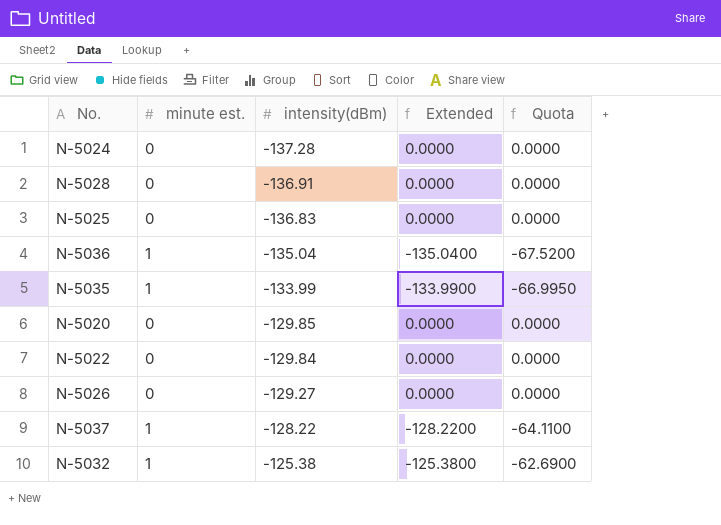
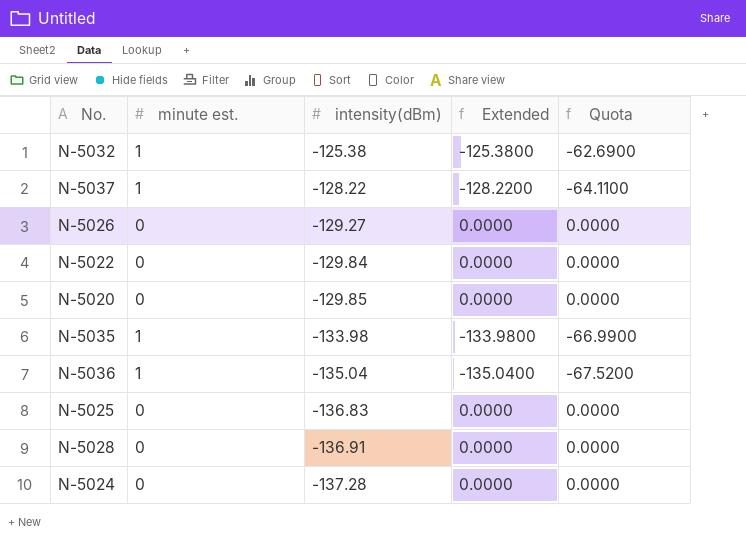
row order: intensity(dBm) ascending -> intensity(dBm) descending
N-5035 | intensity(dBm): -133.99 -> -133.98
N-5035 | Extended: -133.9900 -> -133.9800
N-5035 | Quota: -66.9950 -> -66.9900

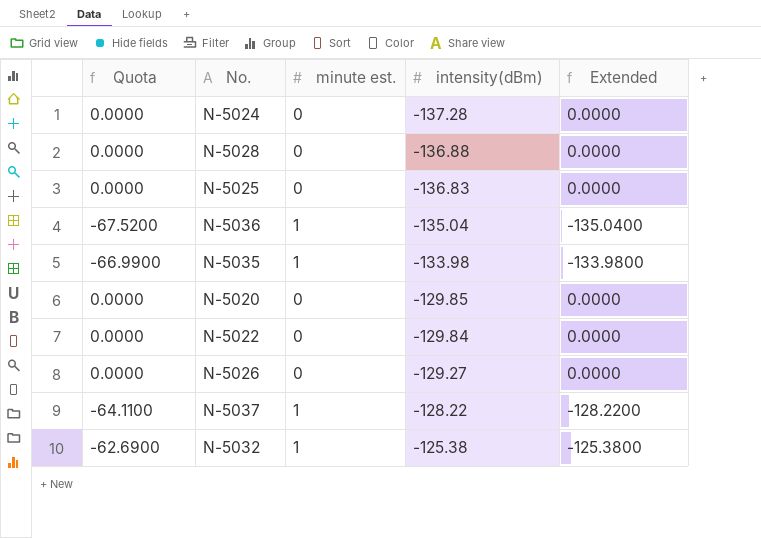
row order: intensity(dBm) descending -> intensity(dBm) ascending
column Quota | position: 5 -> 1
N-5028 | intensity(dBm): -136.91 -> -136.88

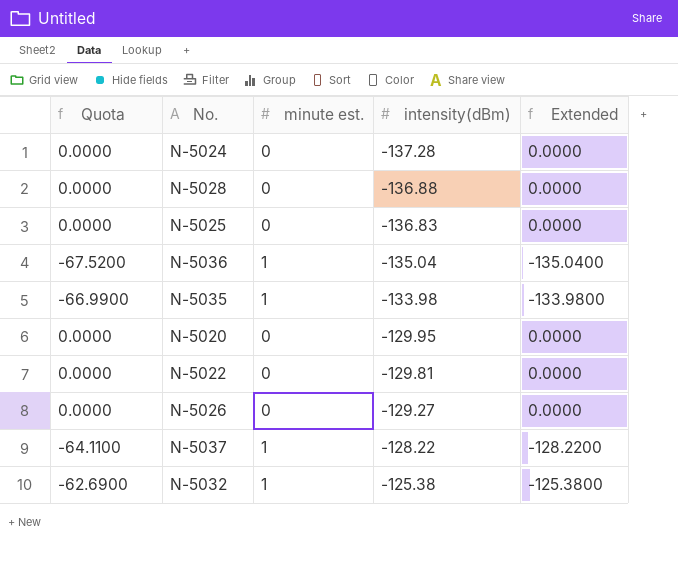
N-5020 | intensity(dBm): -129.85 -> -129.95
N-5022 | intensity(dBm): -129.84 -> -129.81

